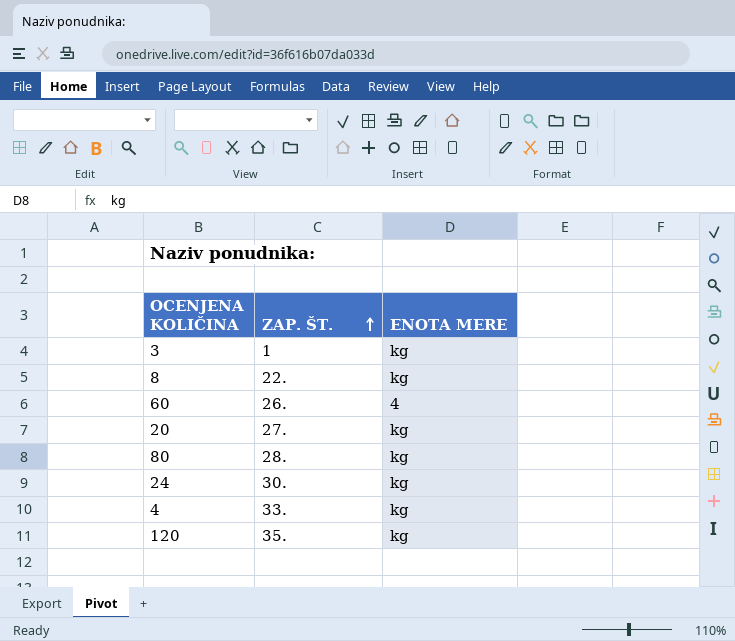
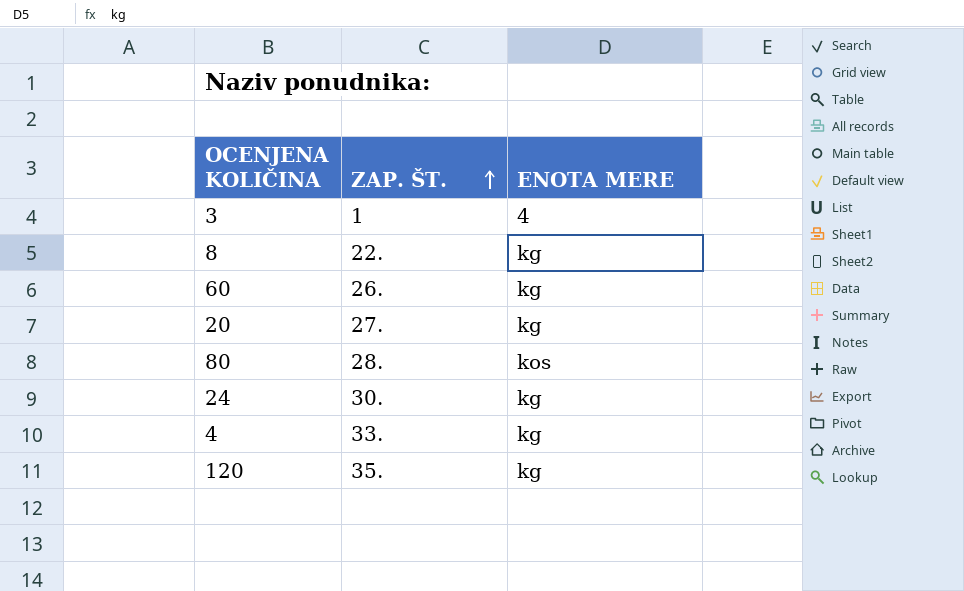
3 | ENOTA MERE: kg -> 4
60 | ENOTA MERE: 4 -> kg
80 | ENOTA MERE: kg -> kos

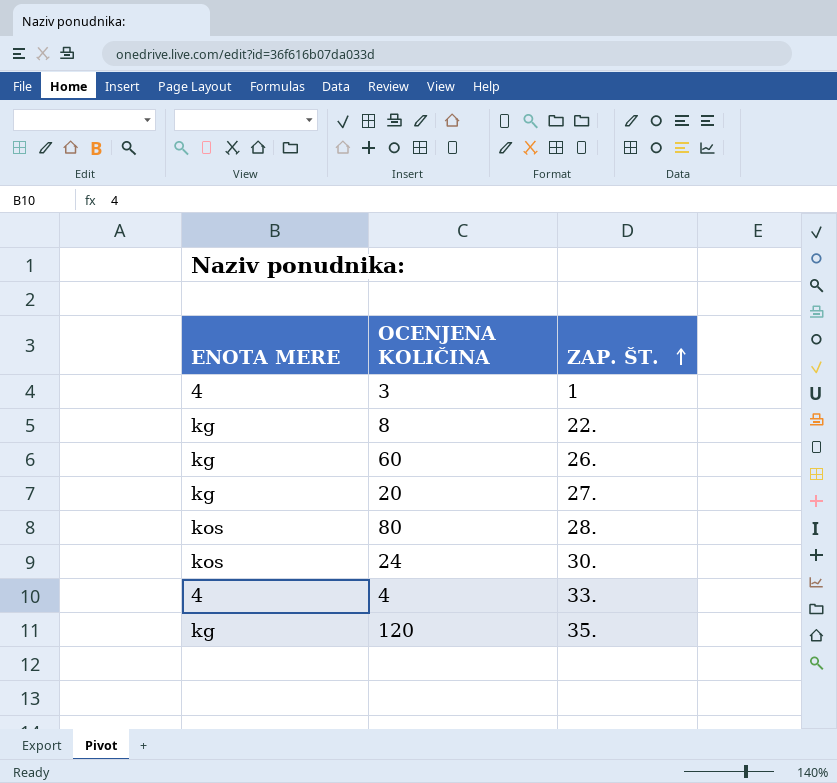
column ENOTA MERE | position: 3 -> 1
24 | ENOTA MERE: kg -> kos
4 | ENOTA MERE: kg -> 4

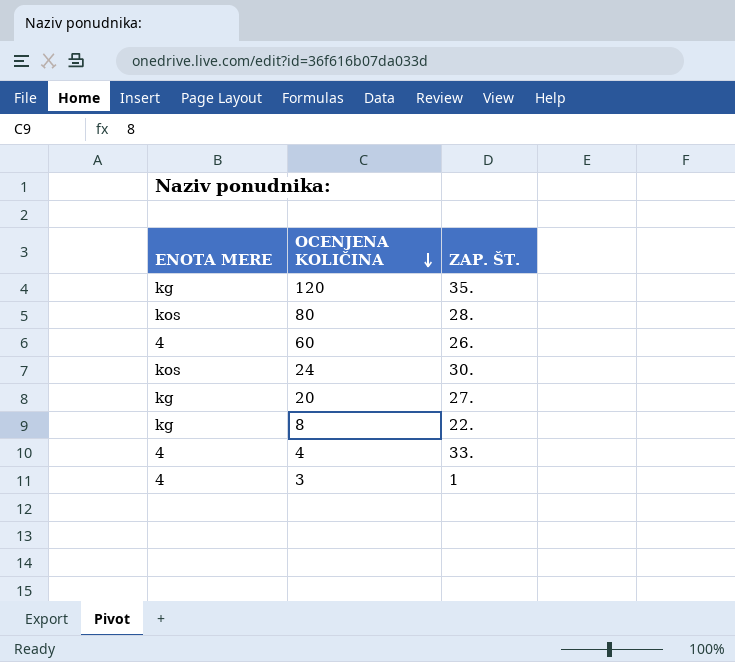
row order: ZAP. ŠT. ascending -> OCENJENA KOLIČINA descending
60 | ENOTA MERE: kg -> 4

